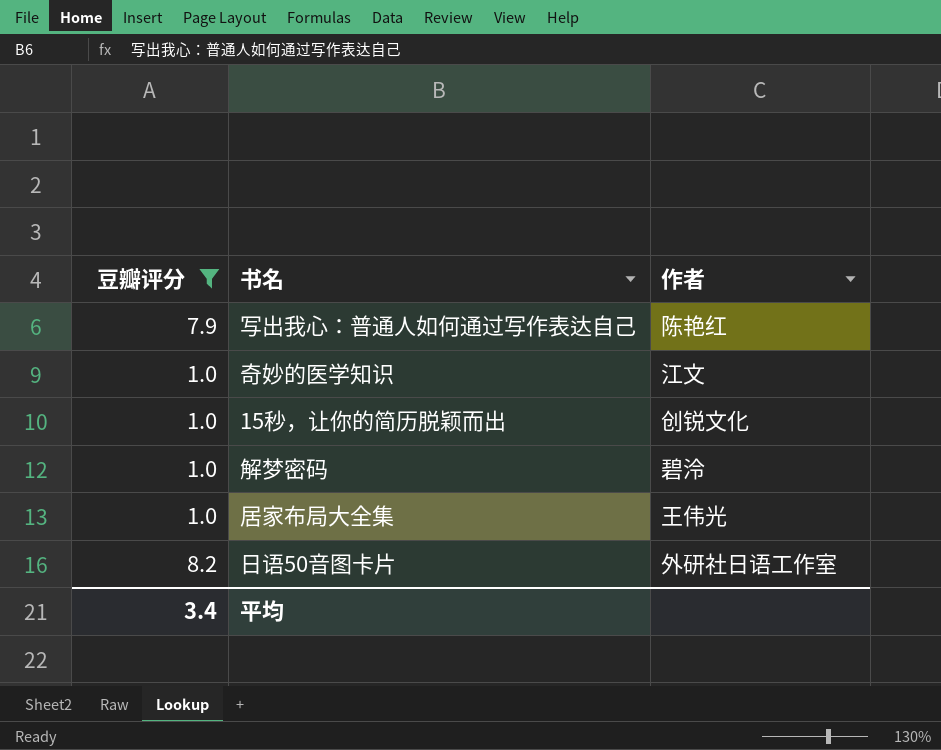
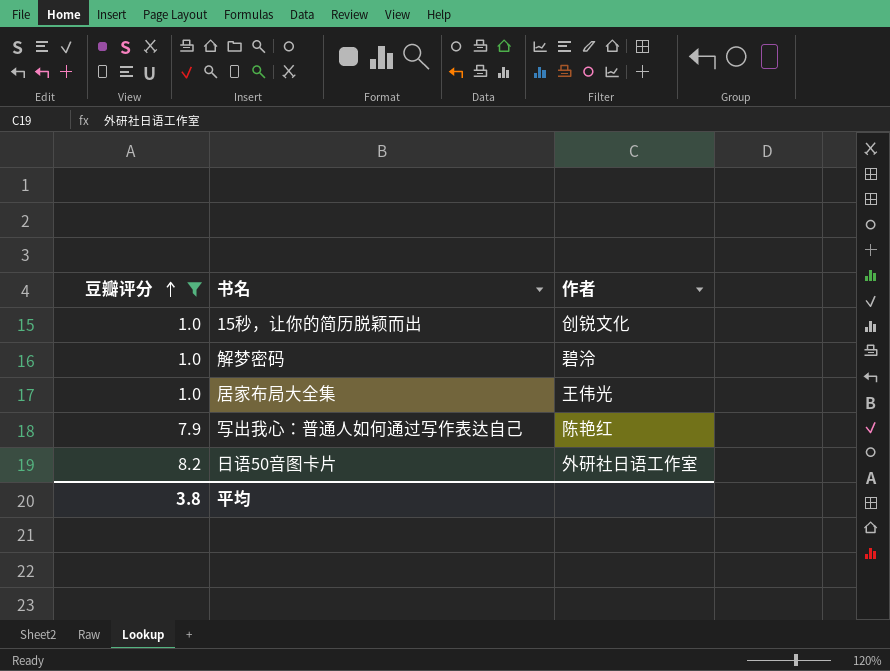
row order: none -> 豆瓣评分 ascending
row 奇妙的医学知识: 1.0 | 江文 -> none
平均 | 豆瓣评分: 3.4 -> 3.8

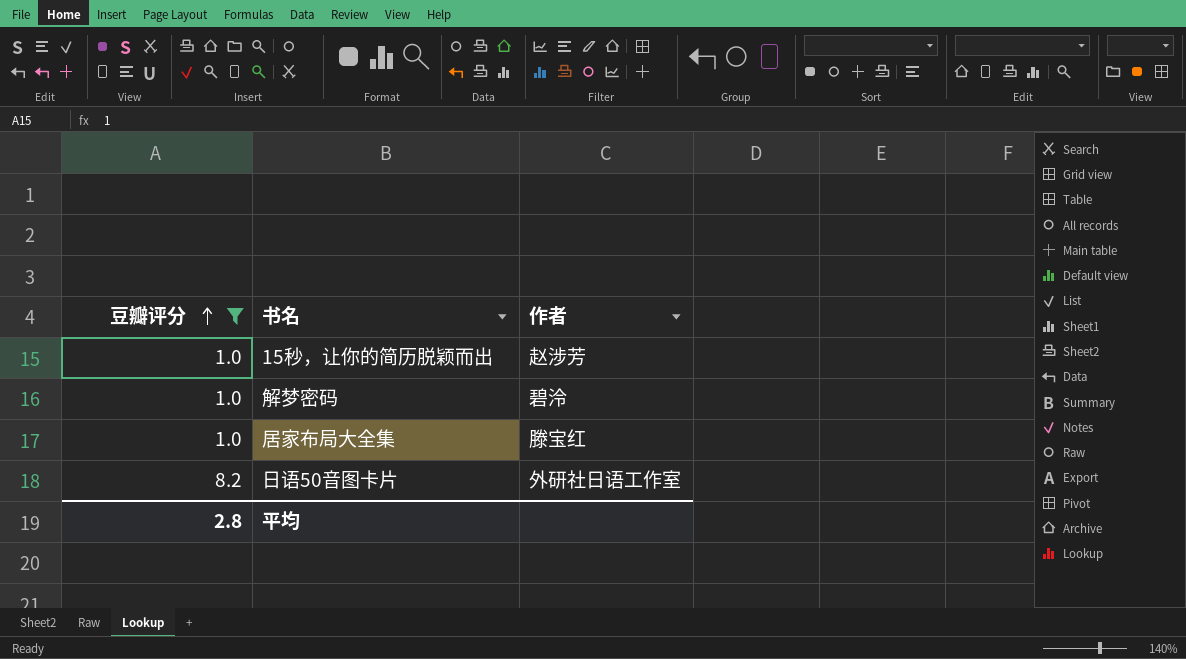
row 写出我心：普通人如何通过写作表达自己: 7.9 | 陈艳红 -> none
15秒，让你的简历脱颖而出 | 作者: 创锐文化 -> 赵涉芳
居家布局大全集 | 作者: 王伟光 -> 滕宝红
平均 | 豆瓣评分: 3.8 -> 2.8

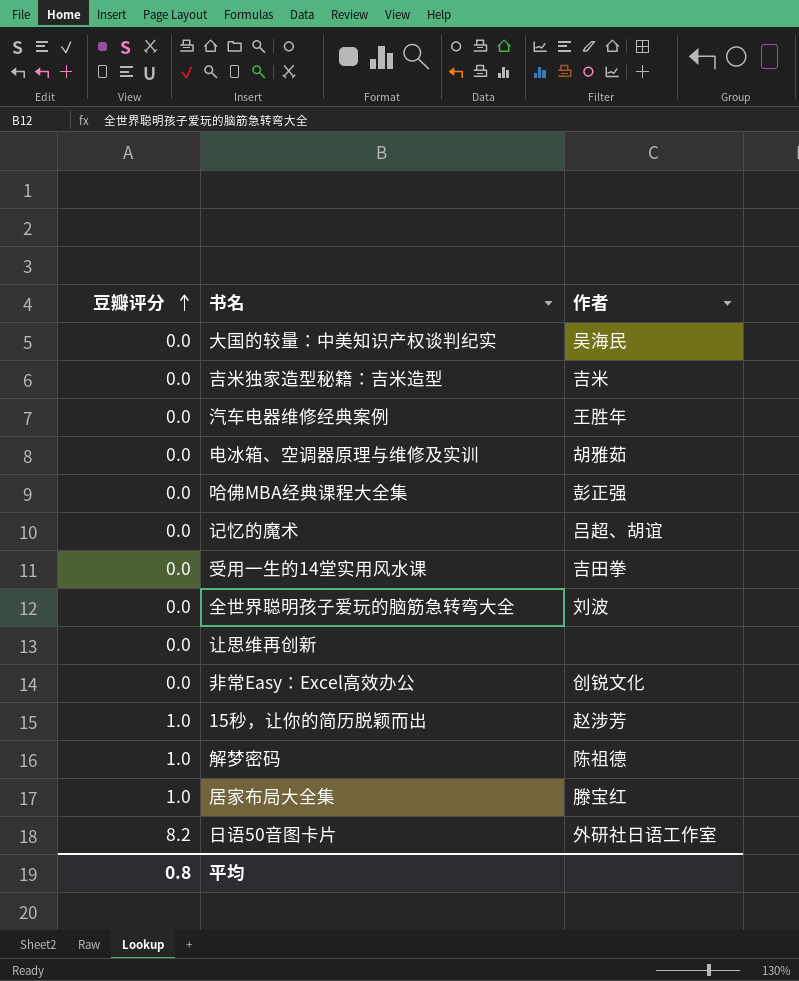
filter: 豆瓣评分 != 0.0 -> none
解梦密码 | 作者: 碧泠 -> 陈祖德
平均 | 豆瓣评分: 2.8 -> 0.8

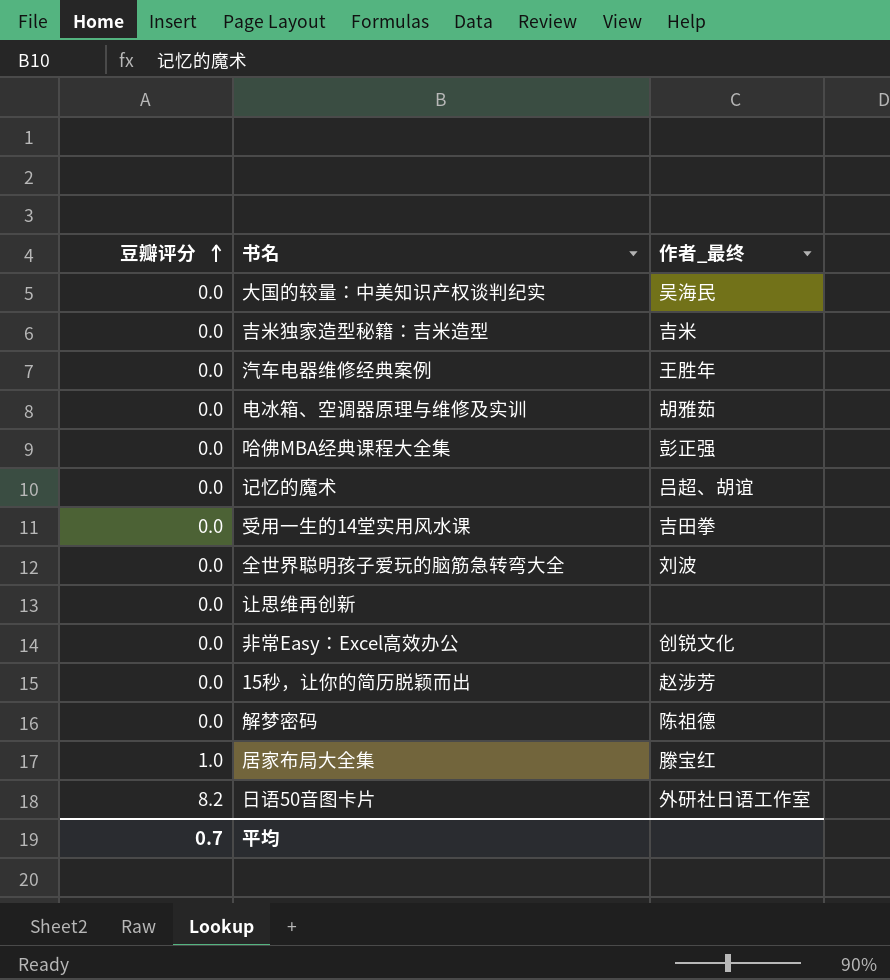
column name: 作者 -> 作者_最终
15秒，让你的简历脱颖而出 | 豆瓣评分: 1.0 -> 0.0
解梦密码 | 豆瓣评分: 1.0 -> 0.0
平均 | 豆瓣评分: 0.8 -> 0.7

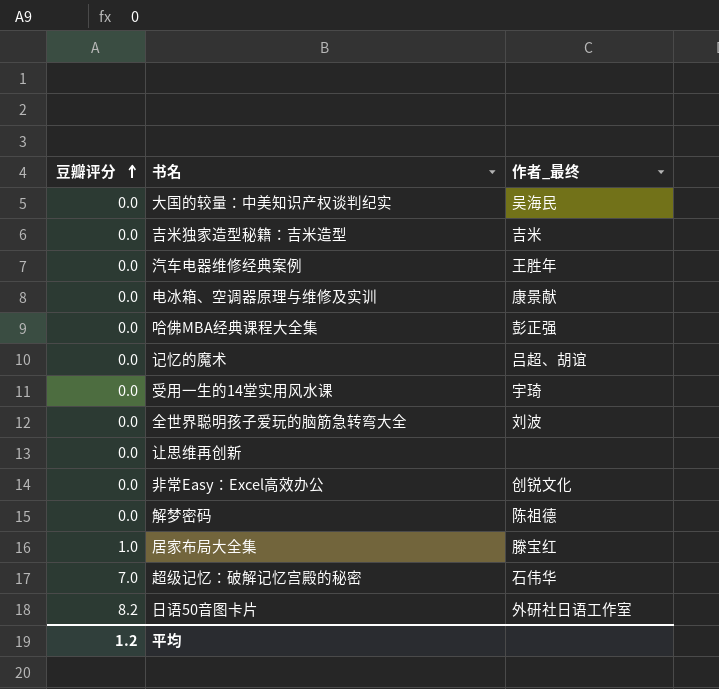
row 15秒，让你的简历脱颖而出: 0.0 | 赵涉芳 -> none
电冰箱、空调器原理与维修及实训 | 作者_最终: 胡雅茹 -> 康景献
受用一生的14堂实用风水课 | 作者_最终: 吉田拳 -> 宇琦
row 超级记忆：破解记忆宫殿的秘密: none -> 7.0 | 石伟华
平均 | 豆瓣评分: 0.7 -> 1.2

